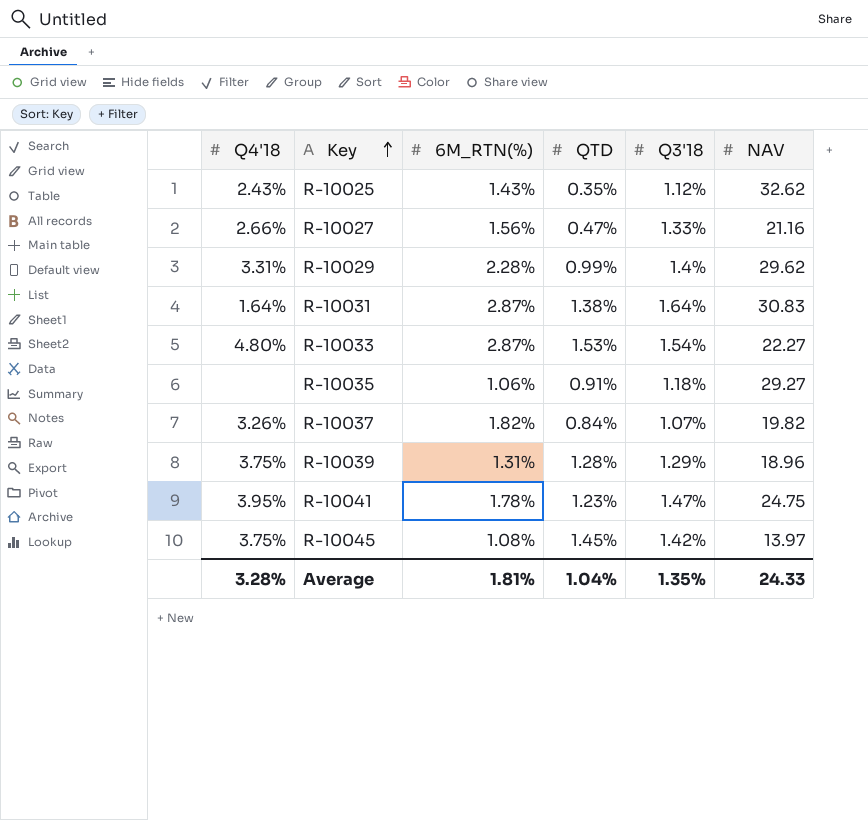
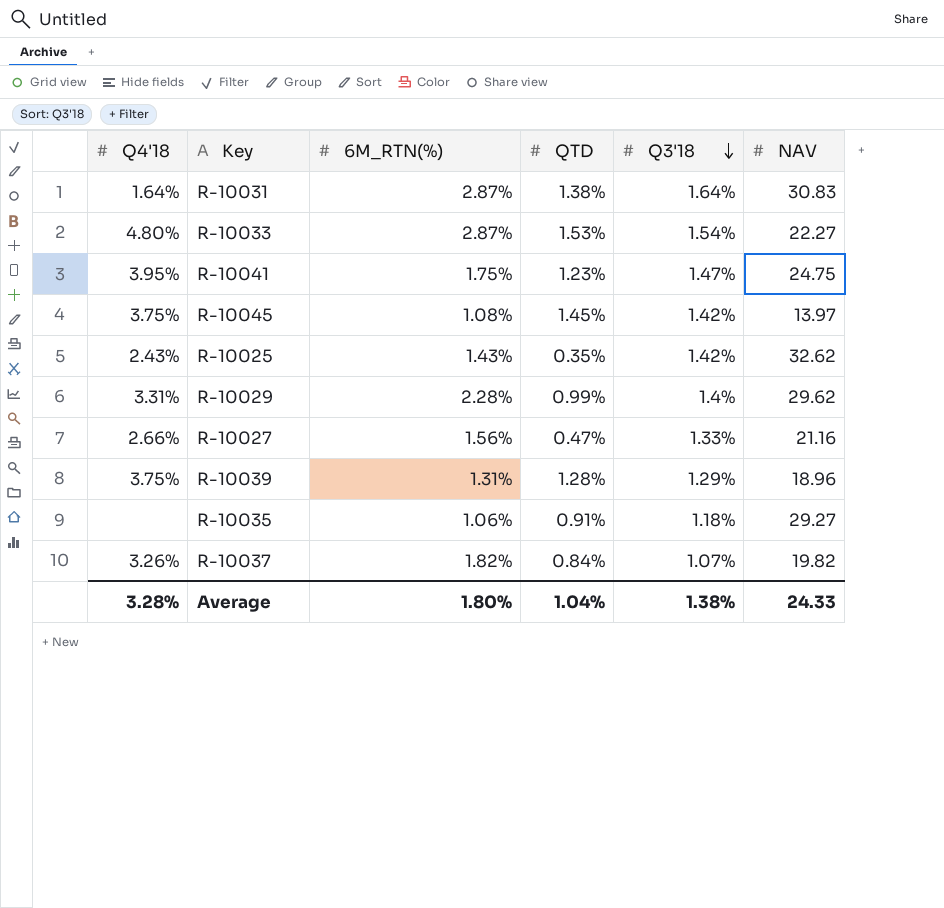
row order: Key ascending -> Q3'18 descending
R-10041 | 6M_RTN(%): 1.78% -> 1.75%
R-10025 | Q3'18: 1.12% -> 1.42%
Average | 6M_RTN(%): 1.81% -> 1.80%
Average | Q3'18: 1.35% -> 1.38%

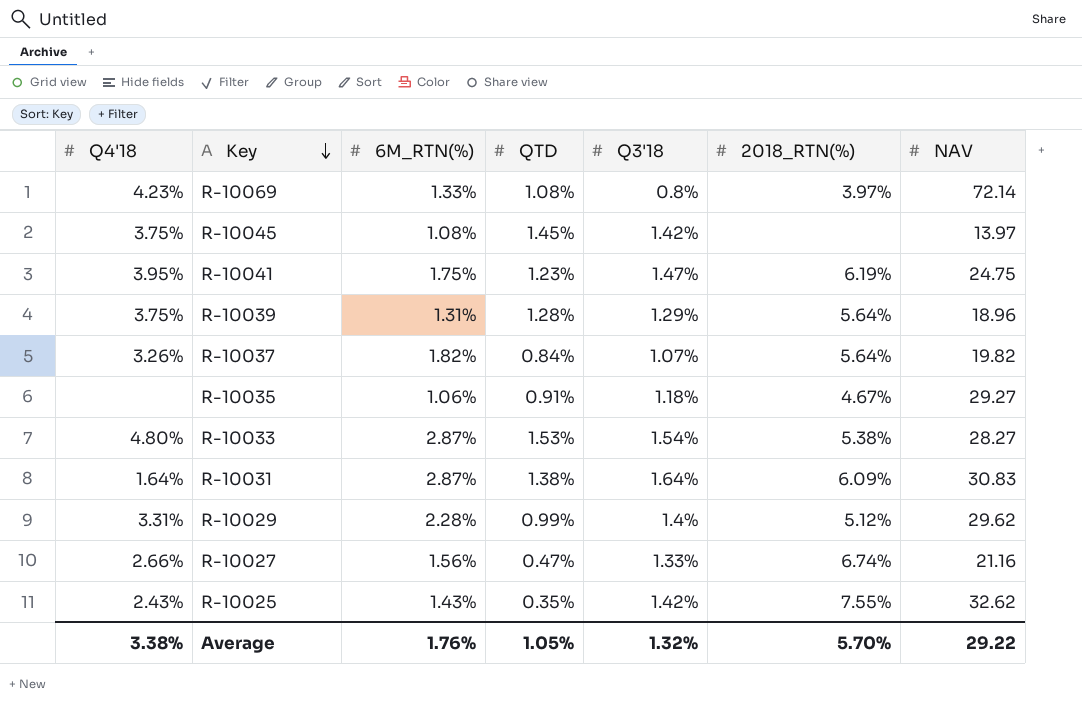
row order: Q3'18 descending -> Key descending
column 2018_RTN(%) | position: none -> 6
row R-10069: none -> 4.23% | 1.33% | 1.08% | 0.8% | 3.97% | 72.14
R-10033 | NAV: 22.27 -> 28.27
Average | Q4'18: 3.28% -> 3.38%
Average | 6M_RTN(%): 1.80% -> 1.76%
Average | QTD: 1.04% -> 1.05%
Average | Q3'18: 1.38% -> 1.32%
Average | NAV: 24.33 -> 29.22

